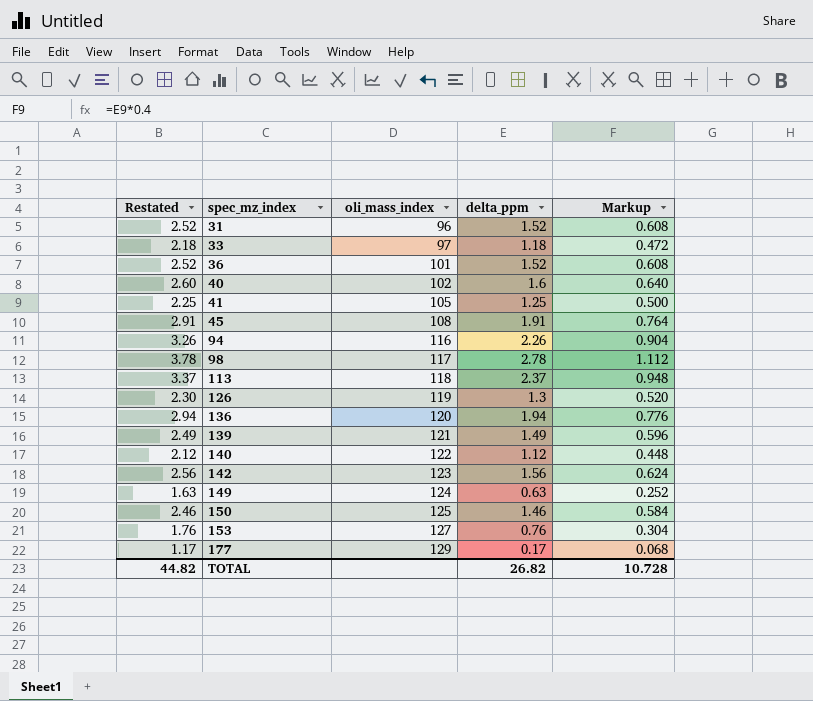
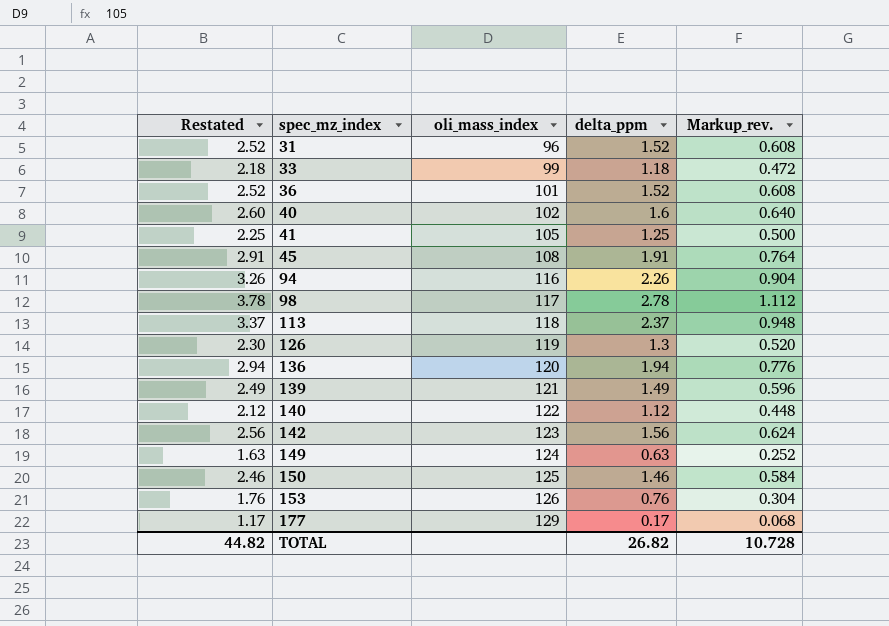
column name: Markup -> Markup_rev.
33 | oli_mass_index: 97 -> 99
153 | oli_mass_index: 127 -> 126

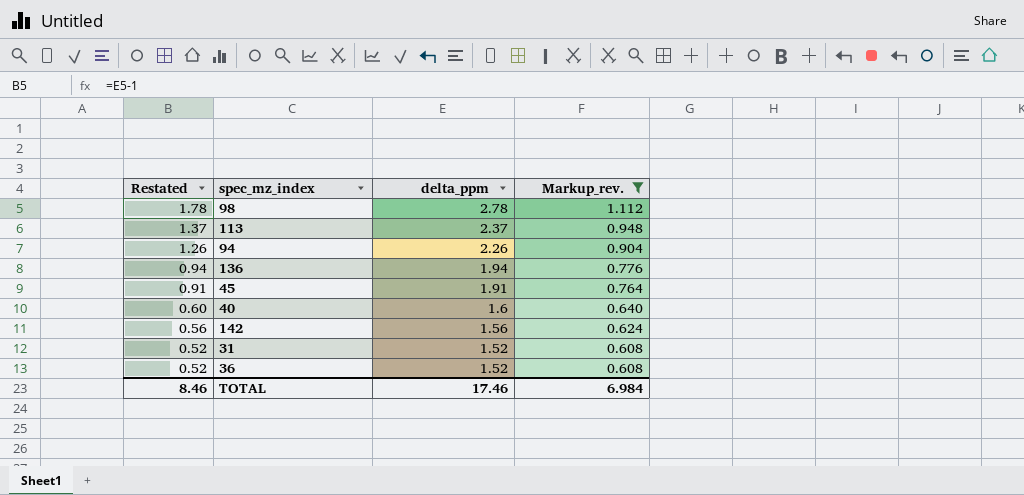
filter: none -> Markup_rev. >= 0.608
row order: spec_mz_index ascending -> Restated descending
column oli_mass_index | position: 3 -> none
column Restated | formula: [delta_ppm] + 1 -> [delta_ppm] - 1
TOTAL | Restated: 44.82 -> 8.46
TOTAL | delta_ppm: 26.82 -> 17.46
TOTAL | Markup_rev.: 10.728 -> 6.984

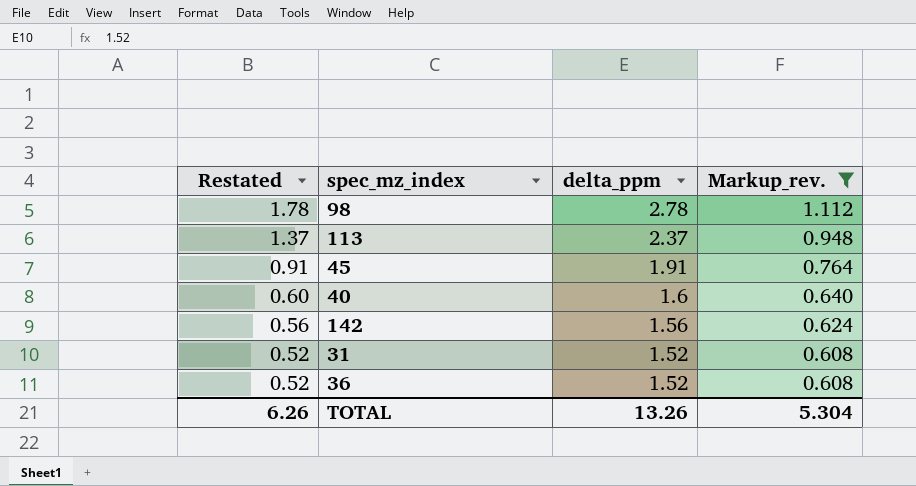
row 94: 1.26 | 2.26 | 0.904 -> none
row 136: 0.94 | 1.94 | 0.776 -> none
TOTAL | Restated: 8.46 -> 6.26
TOTAL | delta_ppm: 17.46 -> 13.26
TOTAL | Markup_rev.: 6.984 -> 5.304

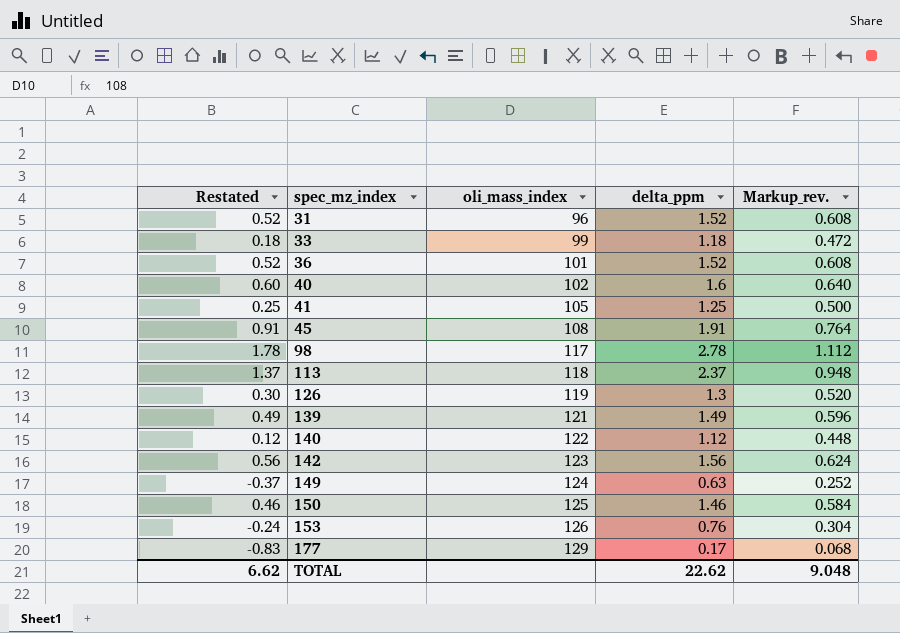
filter: Markup_rev. >= 0.608 -> none
row order: Restated descending -> spec_mz_index ascending
column oli_mass_index | position: none -> 3
TOTAL | Restated: 6.26 -> 6.62
TOTAL | delta_ppm: 13.26 -> 22.62
TOTAL | Markup_rev.: 5.304 -> 9.048

